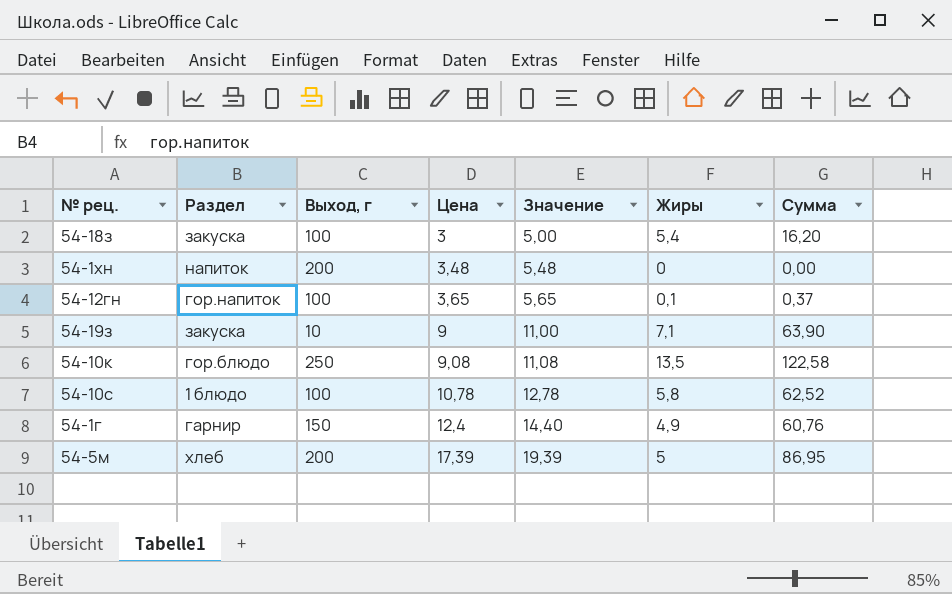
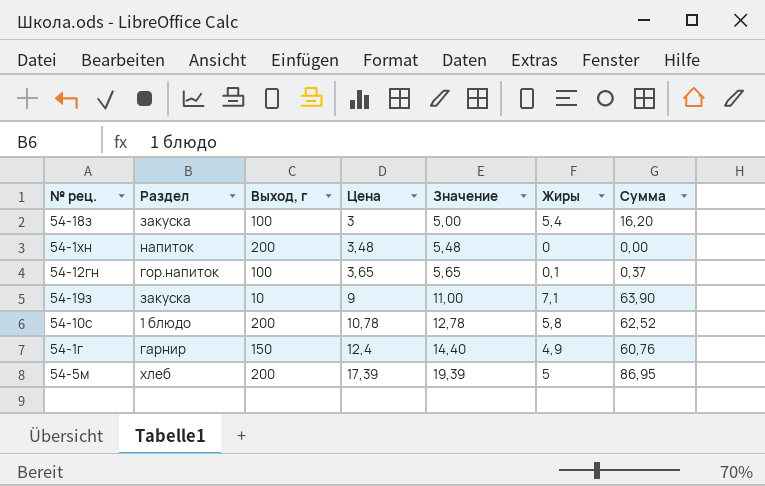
row 54-10к: гор.блюдо | 250 | 9,08 | 11,08 | 13,5 | 122,58 -> none
54-10с | Выход, г: 100 -> 200

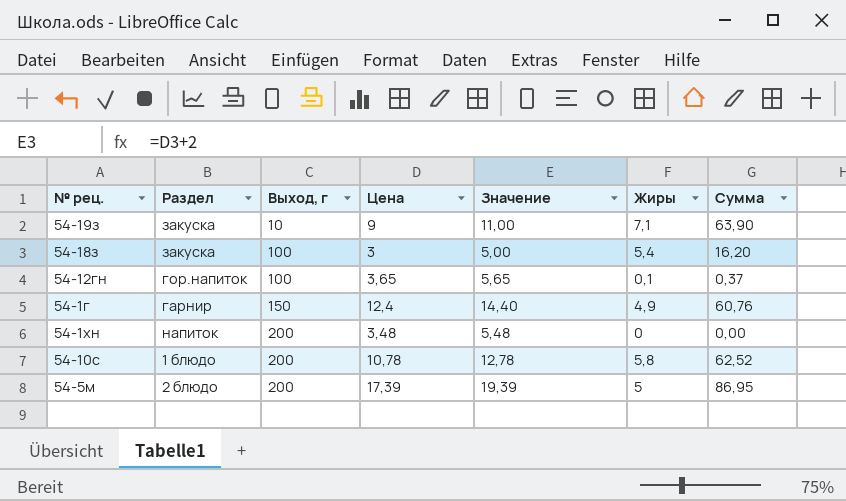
row order: Цена ascending -> Выход, г ascending
54-5м | Раздел: хлеб -> 2 блюдо

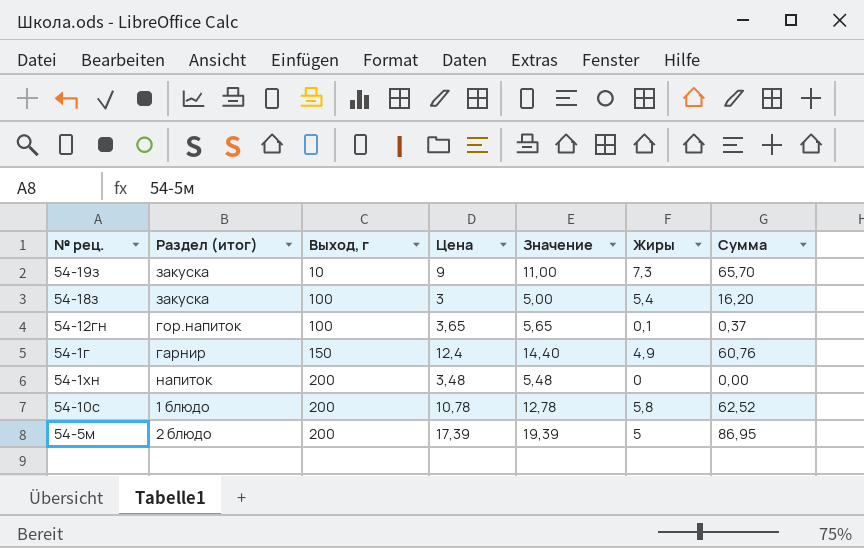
column name: Раздел -> Раздел (итог)
54-19з | Жиры: 7,1 -> 7,3
54-19з | Сумма: 63,90 -> 65,70

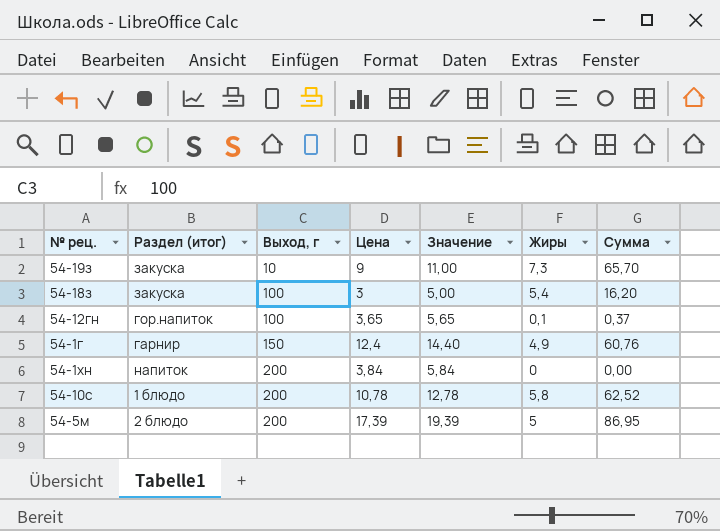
54-1хн | Цена: 3,48 -> 3,84
54-1хн | Значение: 5,48 -> 5,84

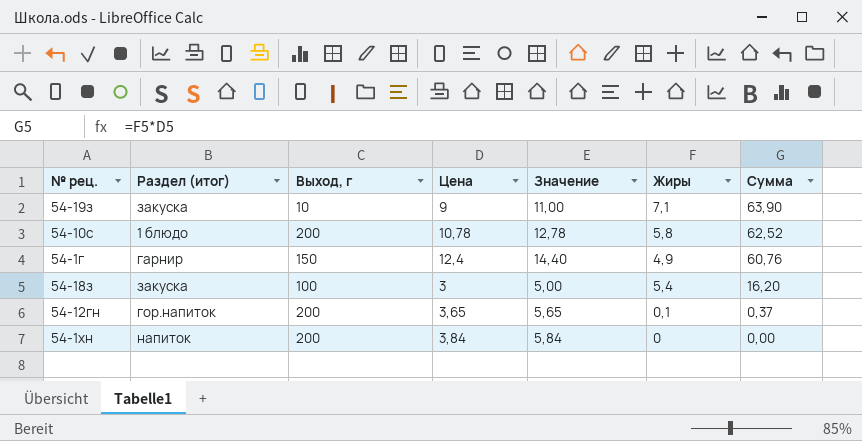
row order: Выход, г ascending -> Сумма descending
row 54-5м: 2 блюдо | 200 | 17,39 | 19,39 | 5 | 86,95 -> none
54-19з | Жиры: 7,3 -> 7,1
54-19з | Сумма: 65,70 -> 63,90
54-12гн | Выход, г: 100 -> 200

